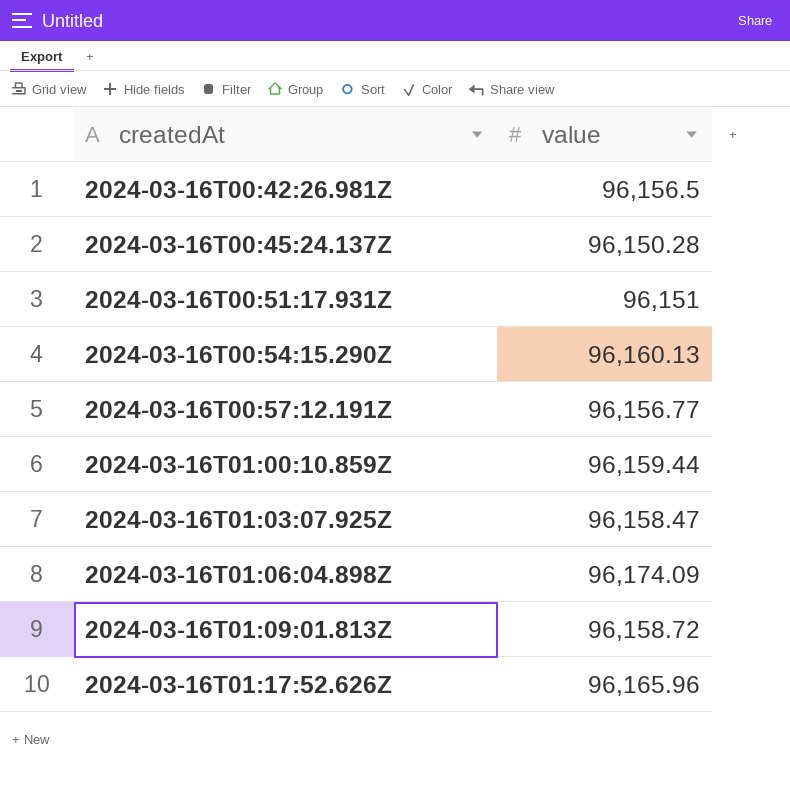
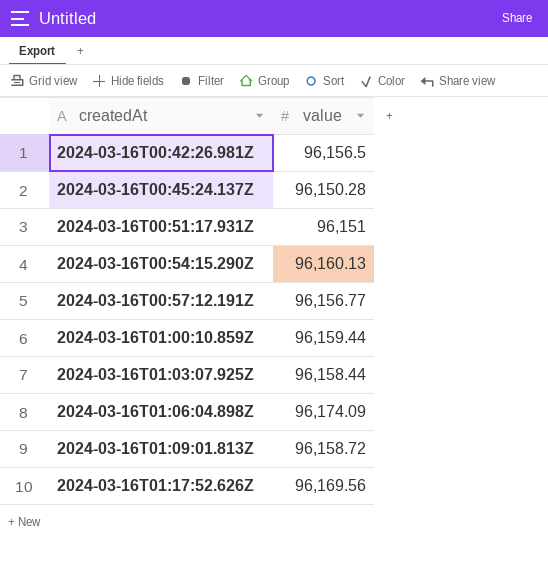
2024-03-16T01:03:07.925Z | value: 96,158.47 -> 96,158.44
2024-03-16T01:17:52.626Z | value: 96,165.96 -> 96,169.56

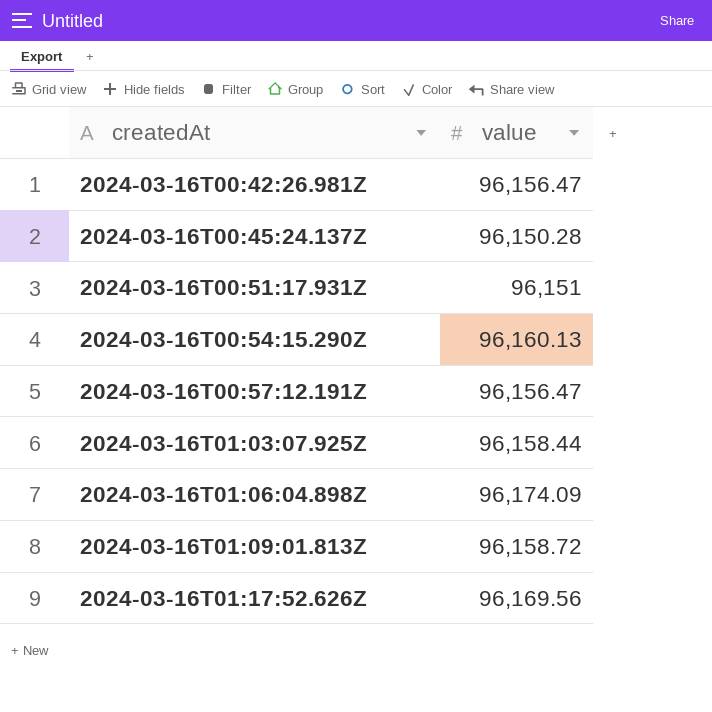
row 2024-03-16T01:00:10.859Z: 96,159.44 -> none
2024-03-16T00:42:26.981Z | value: 96,156.5 -> 96,156.47
2024-03-16T00:57:12.191Z | value: 96,156.77 -> 96,156.47

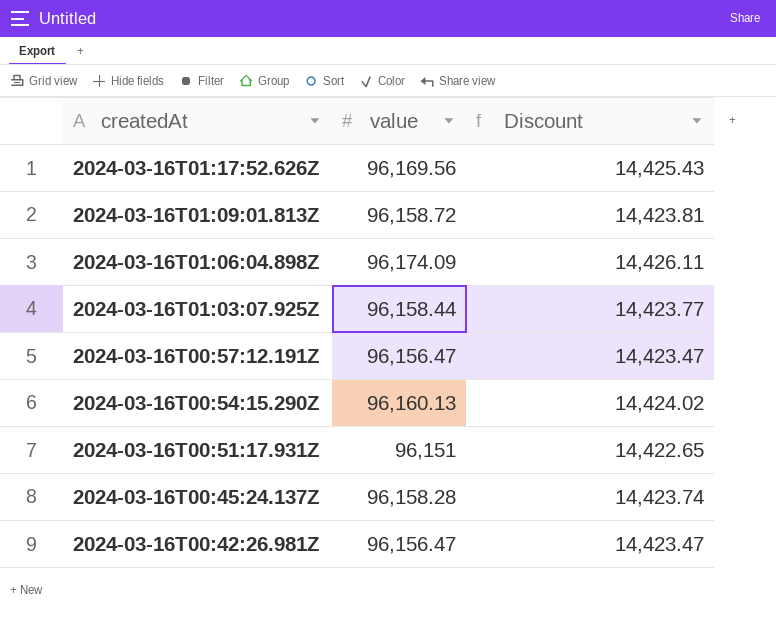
row order: createdAt ascending -> createdAt descending
column Discount | formula: none -> [value] * 0.15
2024-03-16T00:45:24.137Z | value: 96,150.28 -> 96,158.28

